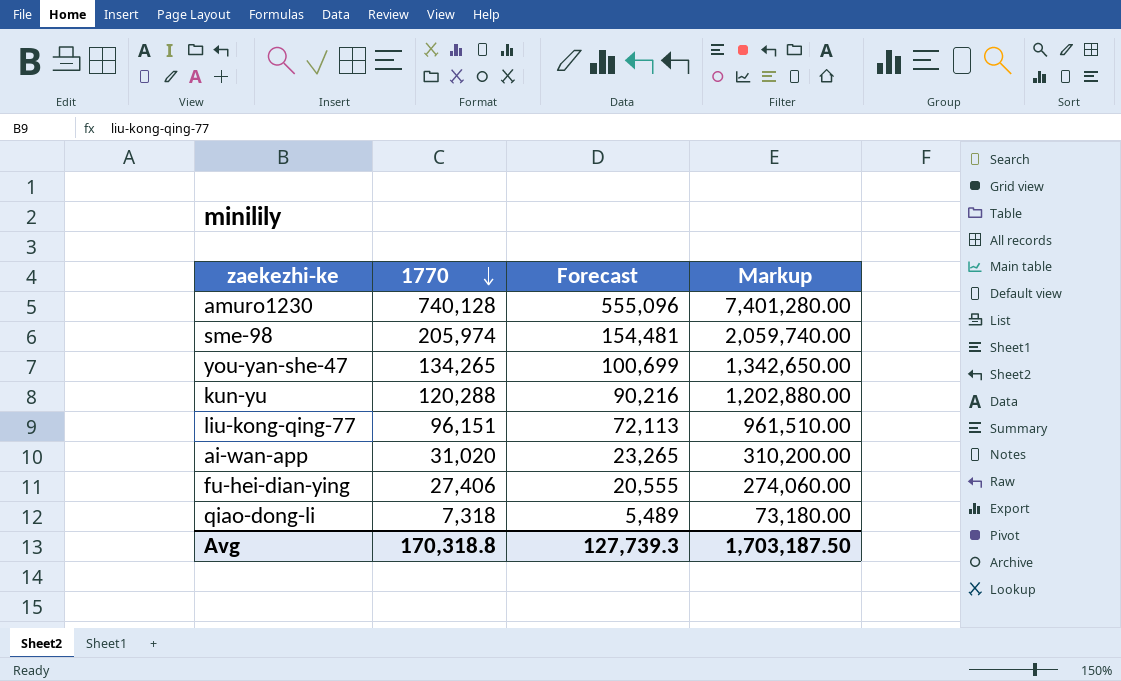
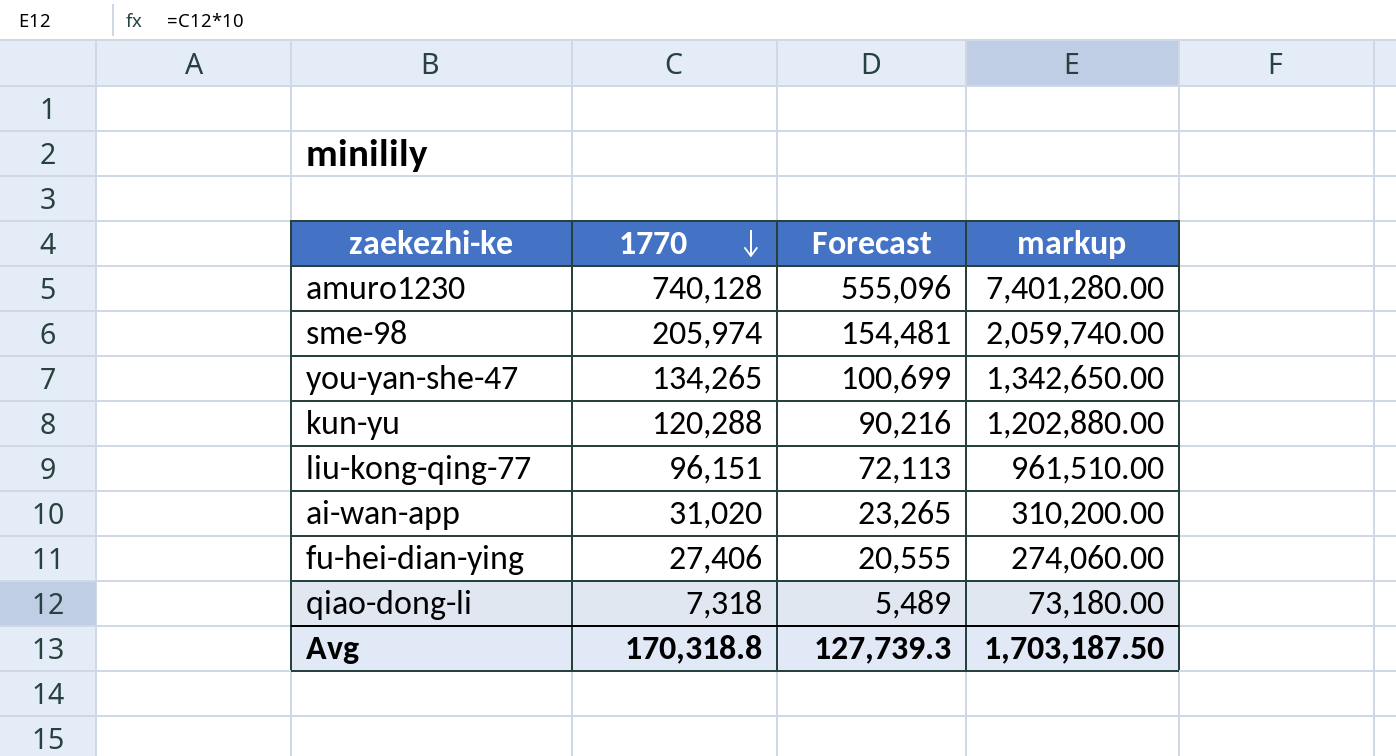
column name: Markup -> markup

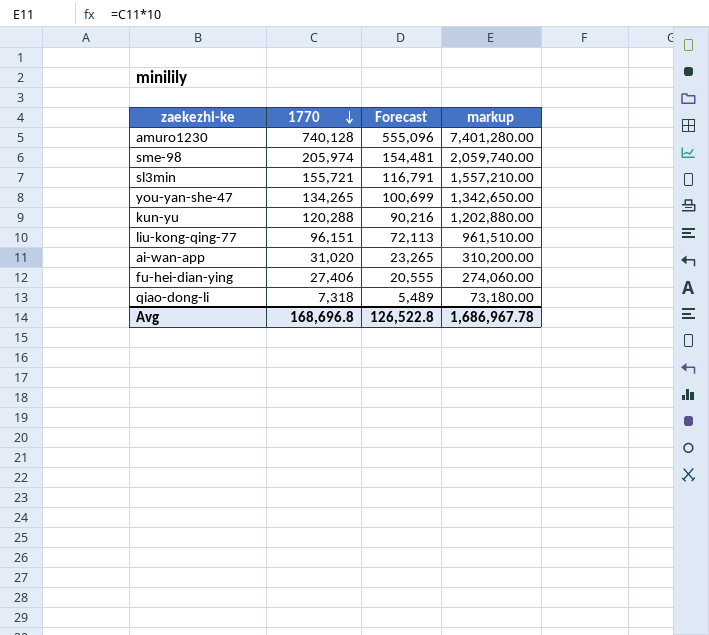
row sl3min: none -> 155,721 | 116,791 | 1,557,210.00
Avg | 1770: 170,318.8 -> 168,696.8
Avg | Forecast: 127,739.3 -> 126,522.8
Avg | markup: 1,703,187.50 -> 1,686,967.78

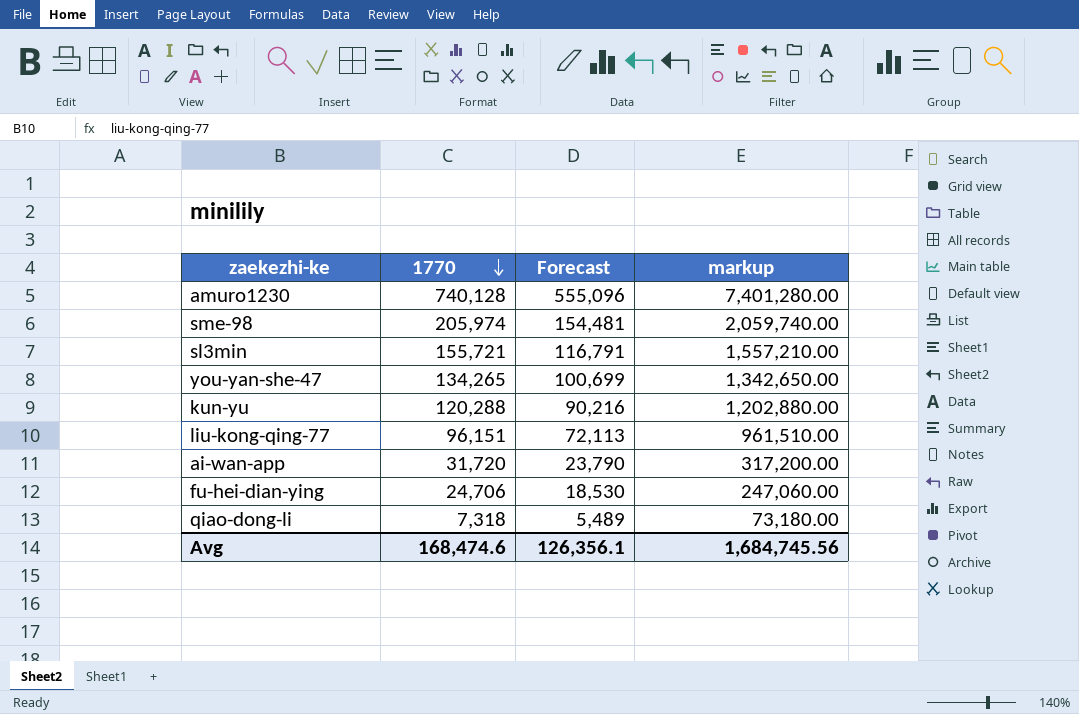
ai-wan-app | 1770: 31,020 -> 31,720
ai-wan-app | Forecast: 23,265 -> 23,790
ai-wan-app | markup: 310,200.00 -> 317,200.00
fu-hei-dian-ying | 1770: 27,406 -> 24,706
fu-hei-dian-ying | Forecast: 20,555 -> 18,530
fu-hei-dian-ying | markup: 274,060.00 -> 247,060.00
Avg | 1770: 168,696.8 -> 168,474.6
Avg | Forecast: 126,522.8 -> 126,356.1
Avg | markup: 1,686,967.78 -> 1,684,745.56

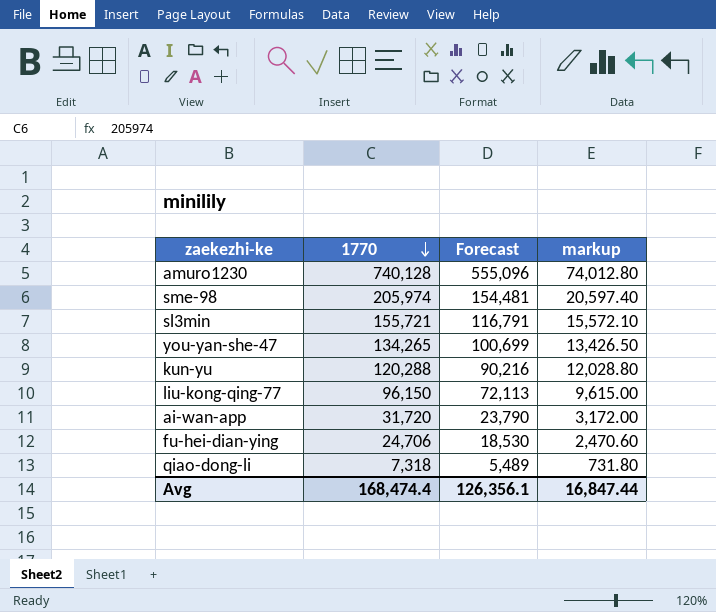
column markup | formula: [1770] * 10 -> [1770] * 0.1
liu-kong-qing-77 | 1770: 96,151 -> 96,150
Avg | 1770: 168,474.6 -> 168,474.4
Avg | markup: 1,684,745.56 -> 16,847.44

